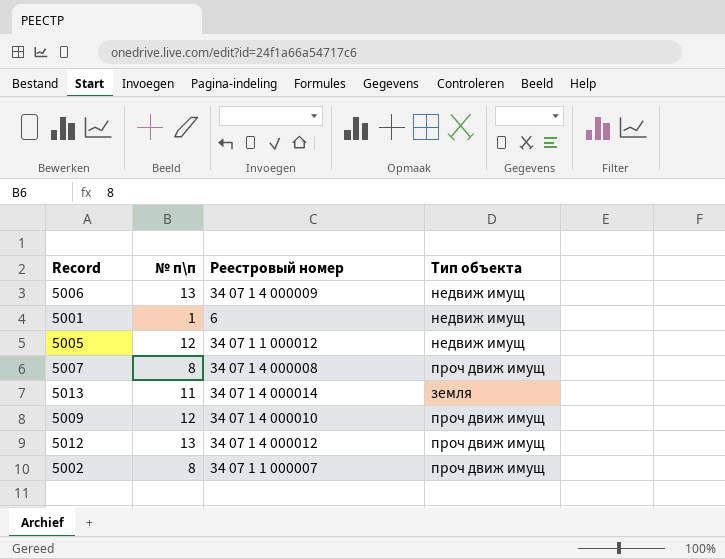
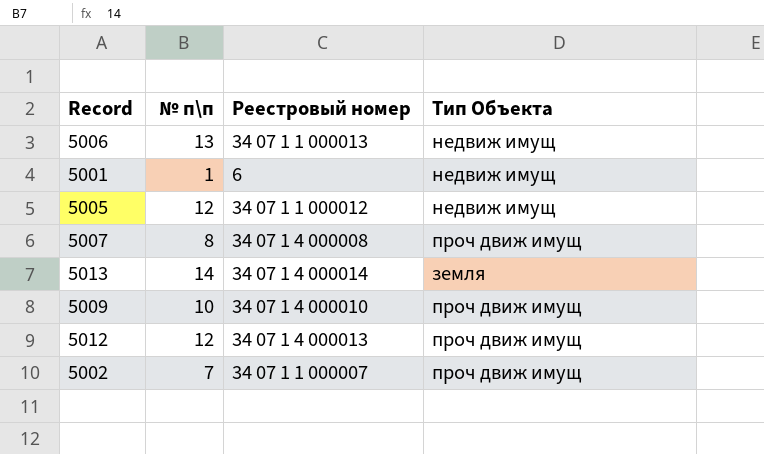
column name: Тип объекта -> Тип Объекта
5006 | Реестровый номер: 34 07 1 4 000009 -> 34 07 1 1 000013
5013 | № п\п: 11 -> 14
5009 | № п\п: 12 -> 10
5012 | № п\п: 13 -> 12
5012 | Реестровый номер: 34 07 1 4 000012 -> 34 07 1 4 000013
5002 | № п\п: 8 -> 7

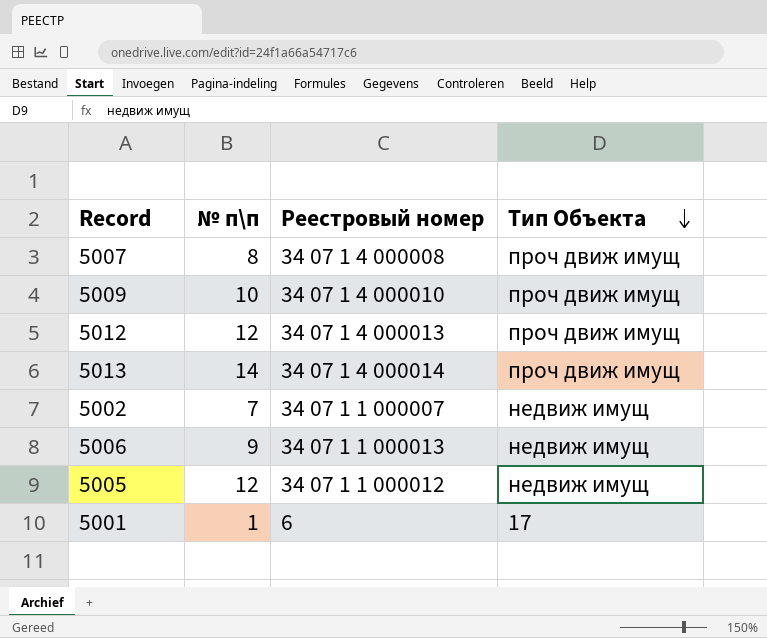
row order: none -> Тип Объекта descending
5013 | Тип Объекта: земля -> проч движ имущ
5002 | Тип Объекта: проч движ имущ -> недвиж имущ
5006 | № п\п: 13 -> 9
5001 | Тип Объекта: недвиж имущ -> 17

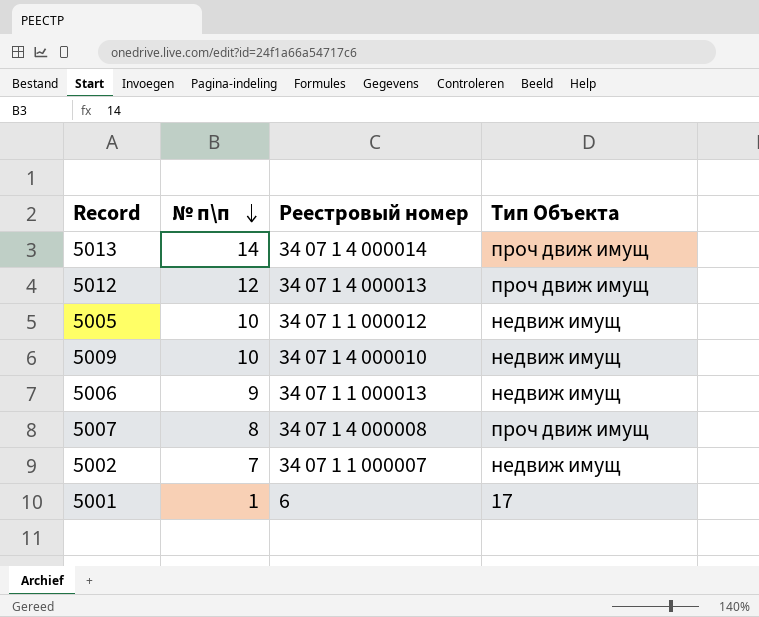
row order: Тип Объекта descending -> № п\п descending
5005 | № п\п: 12 -> 10
5009 | Тип Объекта: проч движ имущ -> недвиж имущ

